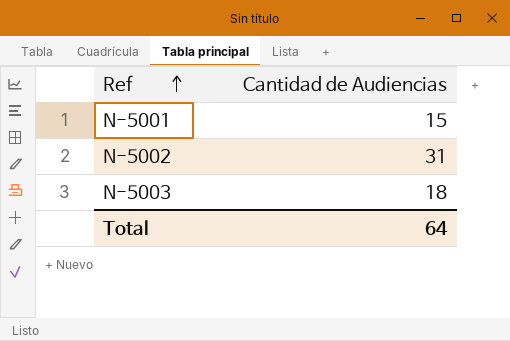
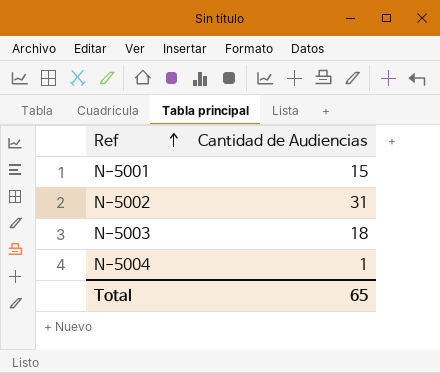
row N-5004: none -> 1
Total | Cantidad de Audiencias: 64 -> 65

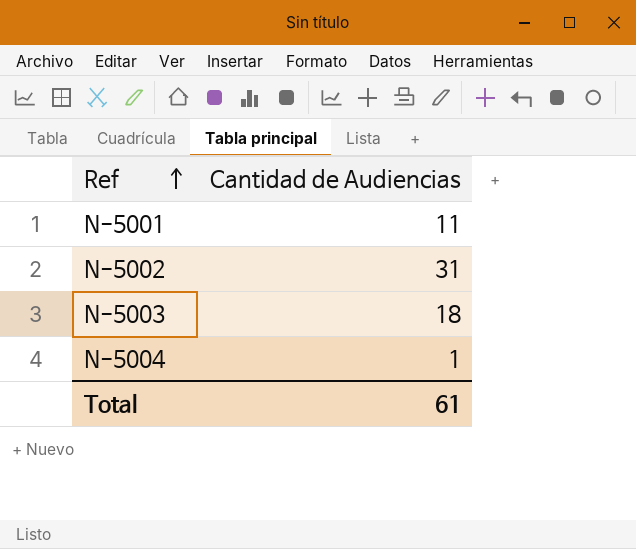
N-5001 | Cantidad de Audiencias: 15 -> 11
Total | Cantidad de Audiencias: 65 -> 61

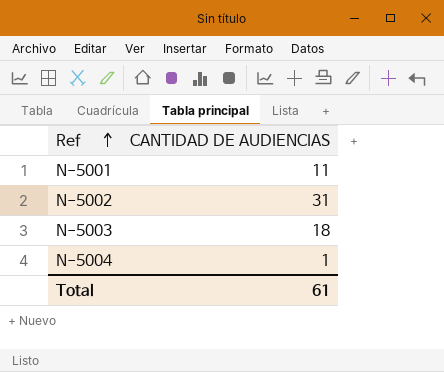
column name: Cantidad de Audiencias -> CANTIDAD DE AUDIENCIAS

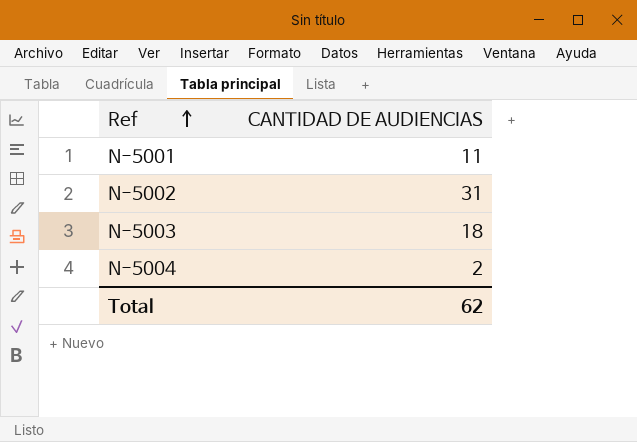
N-5004 | CANTIDAD DE AUDIENCIAS: 1 -> 2
Total | CANTIDAD DE AUDIENCIAS: 61 -> 62

